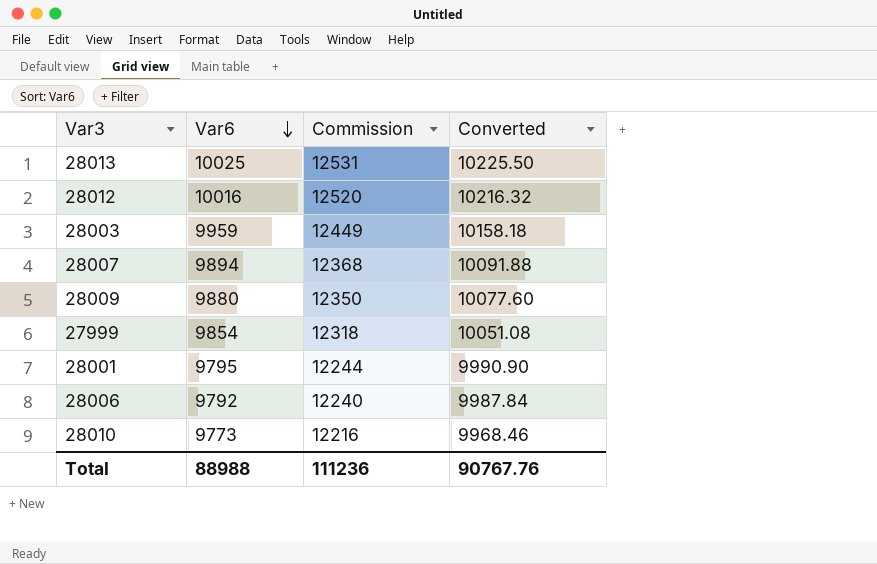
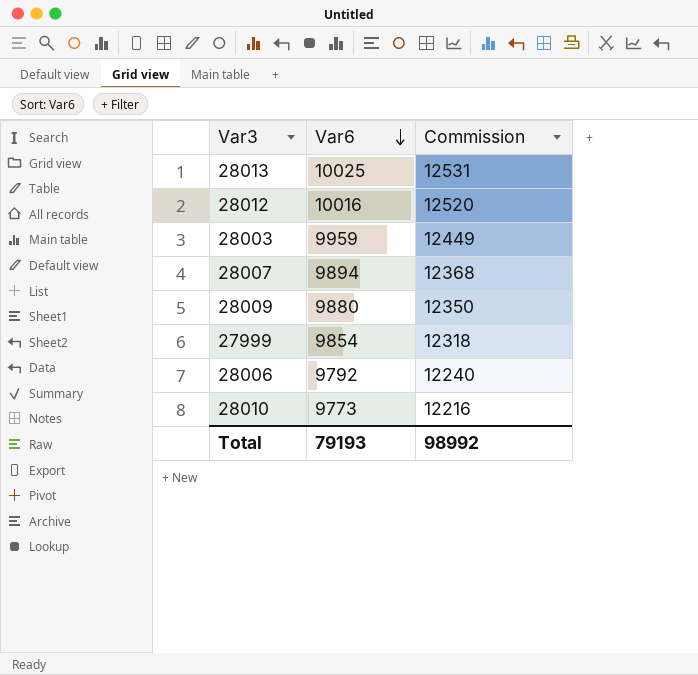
column Converted | formula: [Var6] * 1.02 -> none
row 28001: 9795 | 12244 | 9990.90 -> none
Total | Var6: 88988 -> 79193
Total | Commission: 111236 -> 98992

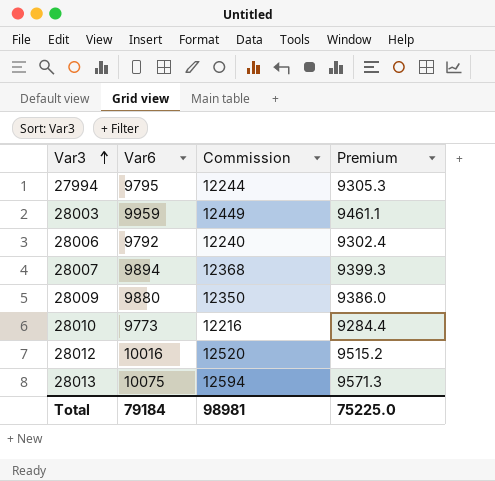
row order: Var6 descending -> Var3 ascending
column Premium | formula: none -> [Var6] * 0.95
row 27999: 9854 | 12318 -> none
row 27994: none -> 9795 | 12244 | 9305.3
28013 | Var6: 10025 -> 10075
28013 | Commission: 12531 -> 12594
Total | Var6: 79193 -> 79184
Total | Commission: 98992 -> 98981

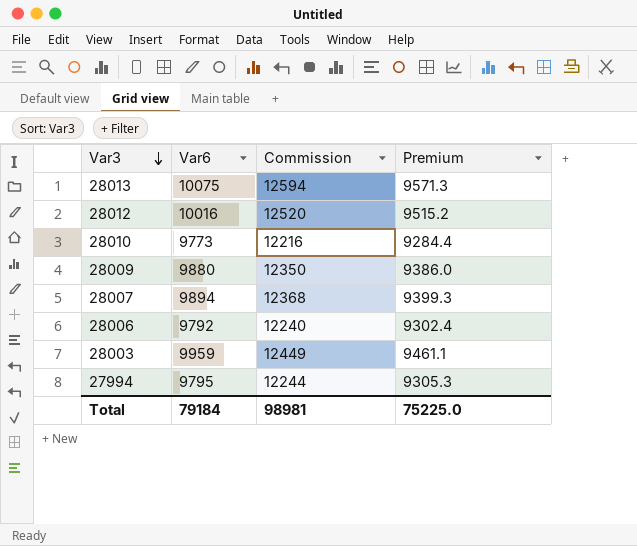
row order: Var3 ascending -> Var3 descending

